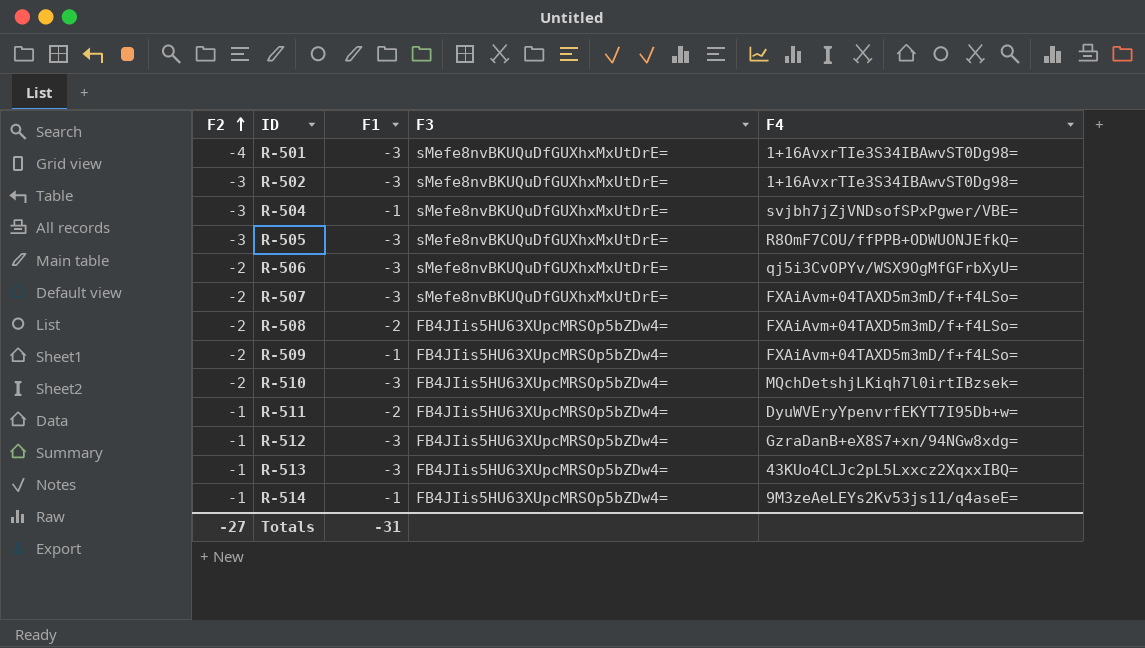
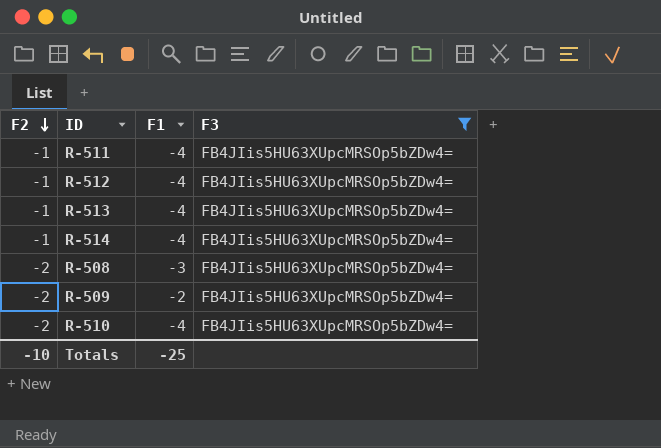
filter: none -> F3 = FB4JIis5HU63XUpcMRSOp5bZDw4=
row order: F2 ascending -> F2 descending
column F4 | position: 5 -> none
R-511 | F1: -2 -> -4
R-512 | F1: -3 -> -4
R-513 | F1: -3 -> -4
R-514 | F1: -1 -> -4
R-508 | F1: -2 -> -3
R-509 | F1: -1 -> -2
R-510 | F1: -3 -> -4
Totals | F2: -27 -> -10
Totals | F1: -31 -> -25

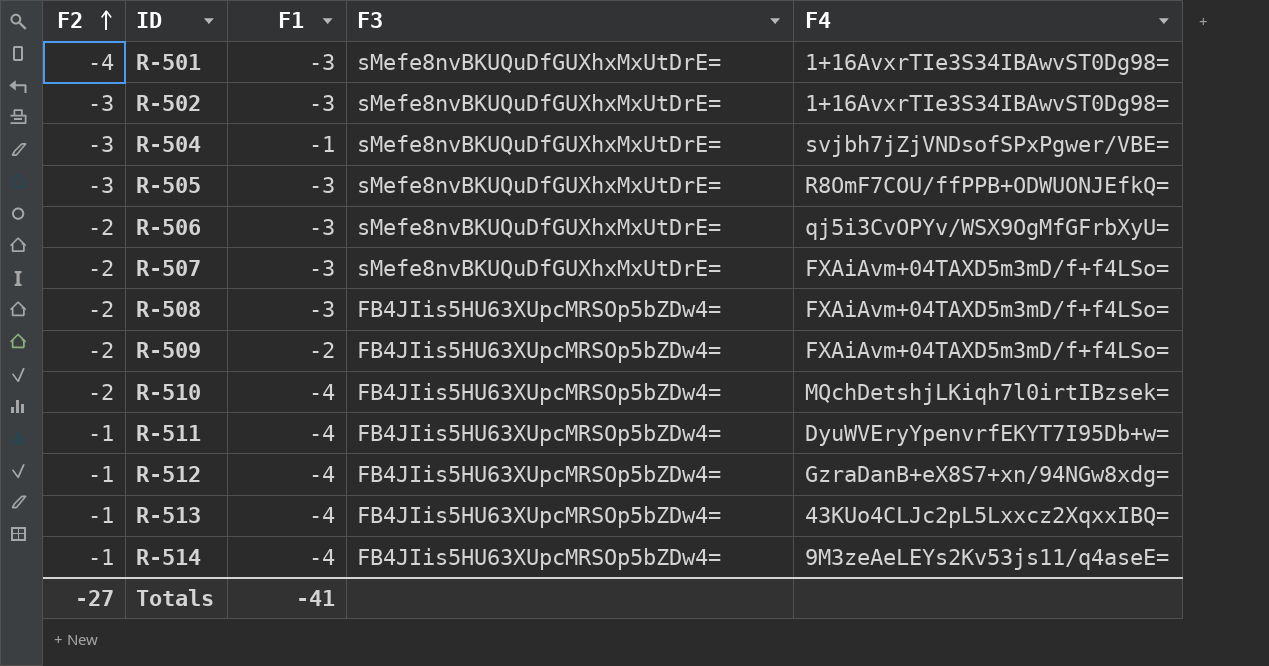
filter: F3 = FB4JIis5HU63XUpcMRSOp5bZDw4= -> none
row order: F2 descending -> F2 ascending
column F4 | position: none -> 5
Totals | F2: -10 -> -27
Totals | F1: -25 -> -41

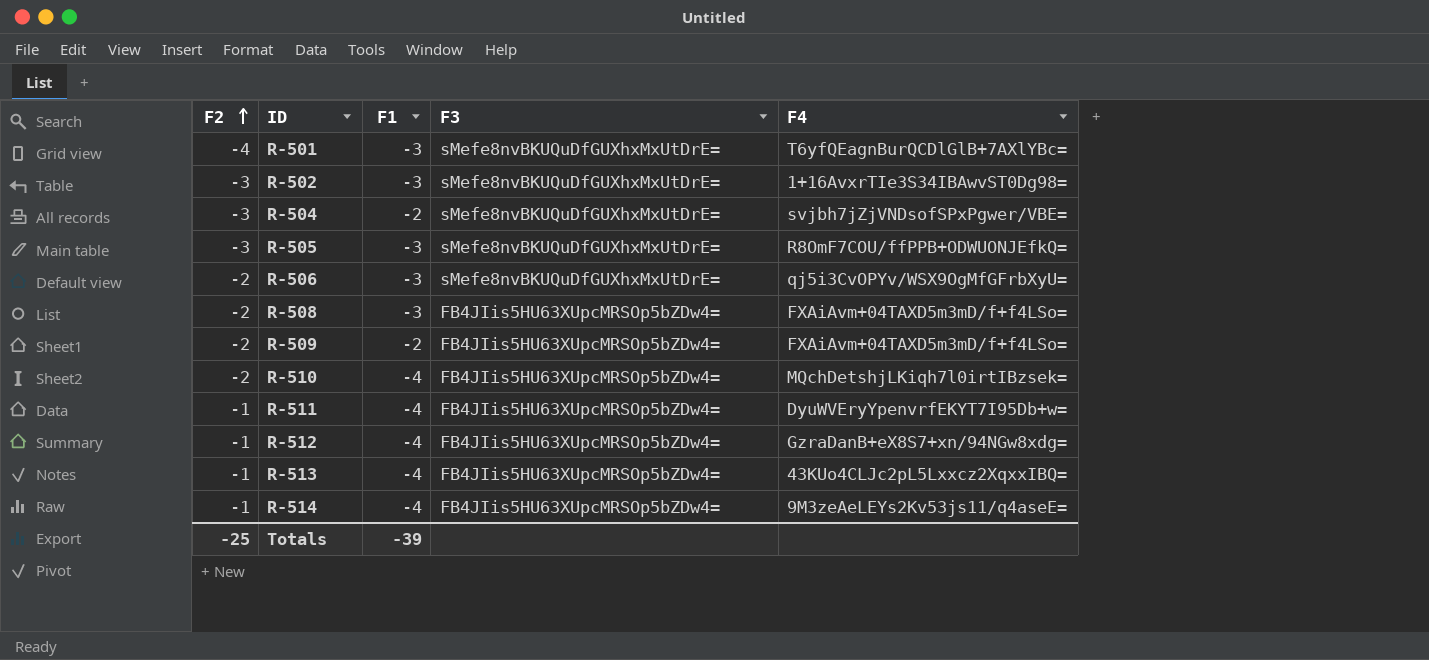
row R-507: -2 | -3 | sMefe8nvBKUQuDfGUXhxMxUtDrE= | FXAiAvm+04TAXD5m3mD/f+f4LSo= -> none
R-501 | F4: 1+16AvxrTIe3S34IBAwvST0Dg98= -> T6yfQEagnBurQCDlGlB+7AXlYBc=
R-504 | F1: -1 -> -2
Totals | F2: -27 -> -25
Totals | F1: -41 -> -39

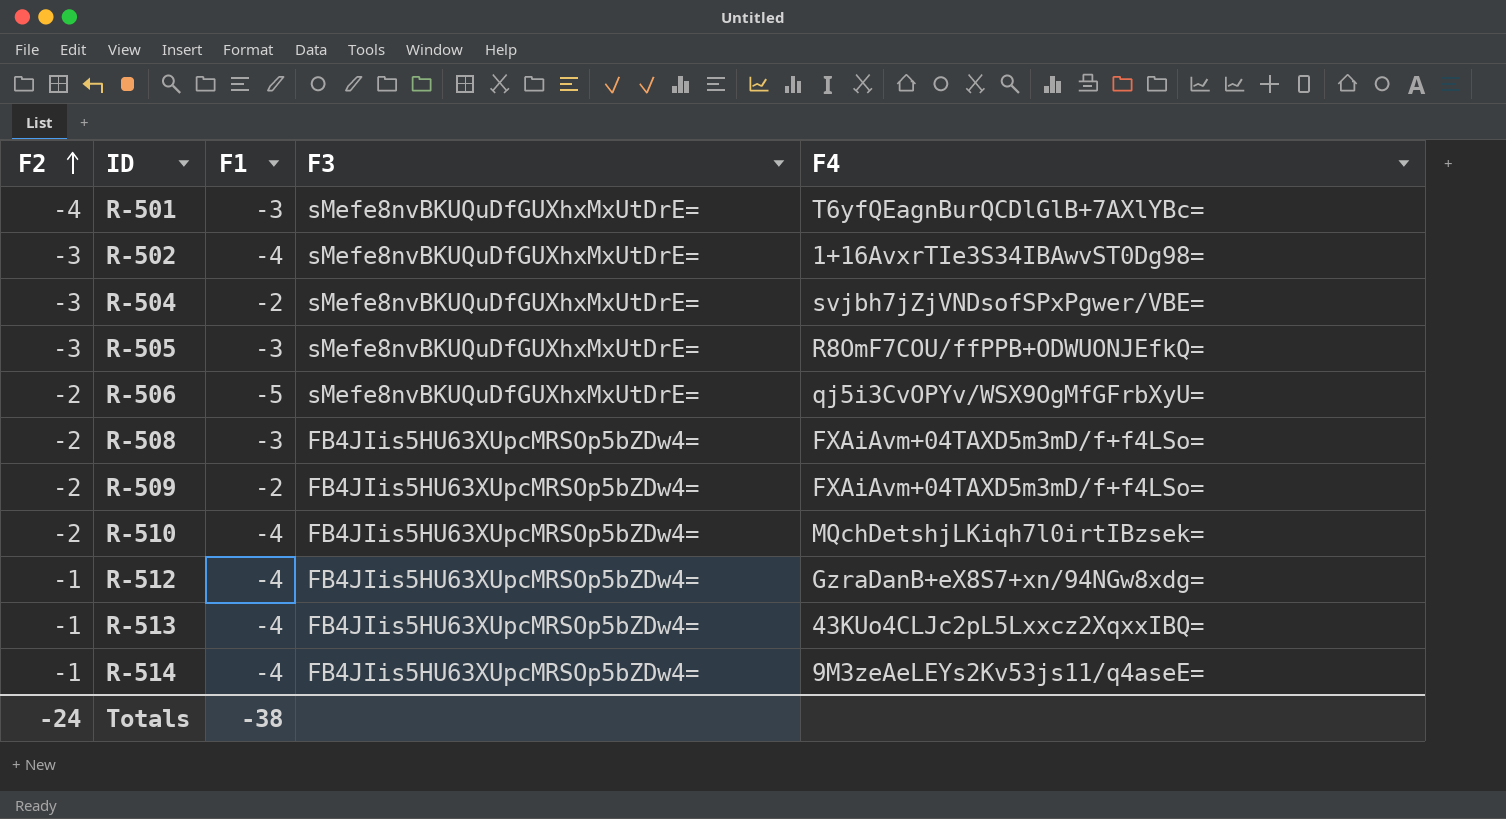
row R-511: -1 | -4 | FB4JIis5HU63XUpcMRSOp5bZDw4= | DyuWVEryYpenvrfEKYT7I95Db+w= -> none
R-502 | F1: -3 -> -4
R-506 | F1: -3 -> -5
Totals | F2: -25 -> -24
Totals | F1: -39 -> -38

